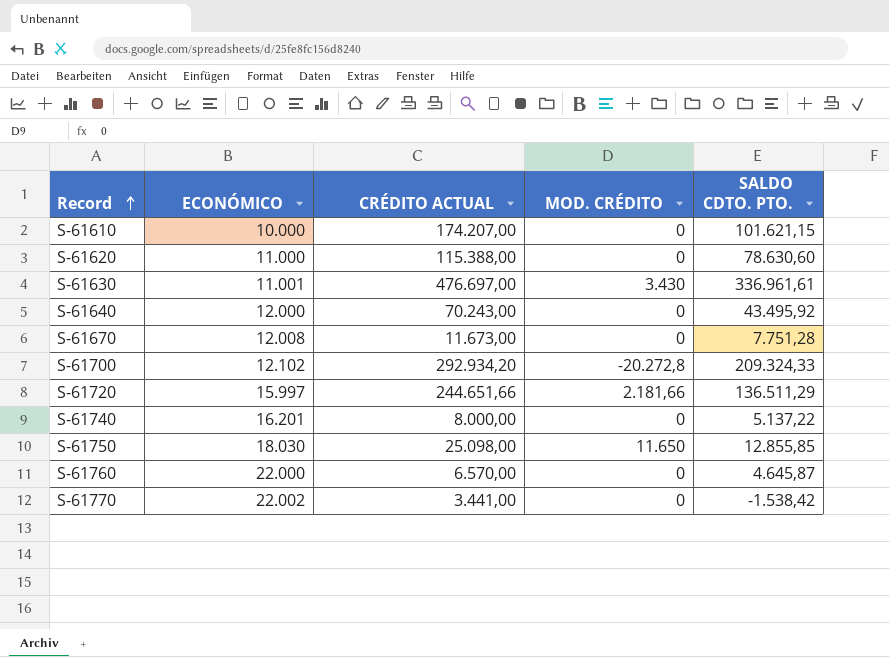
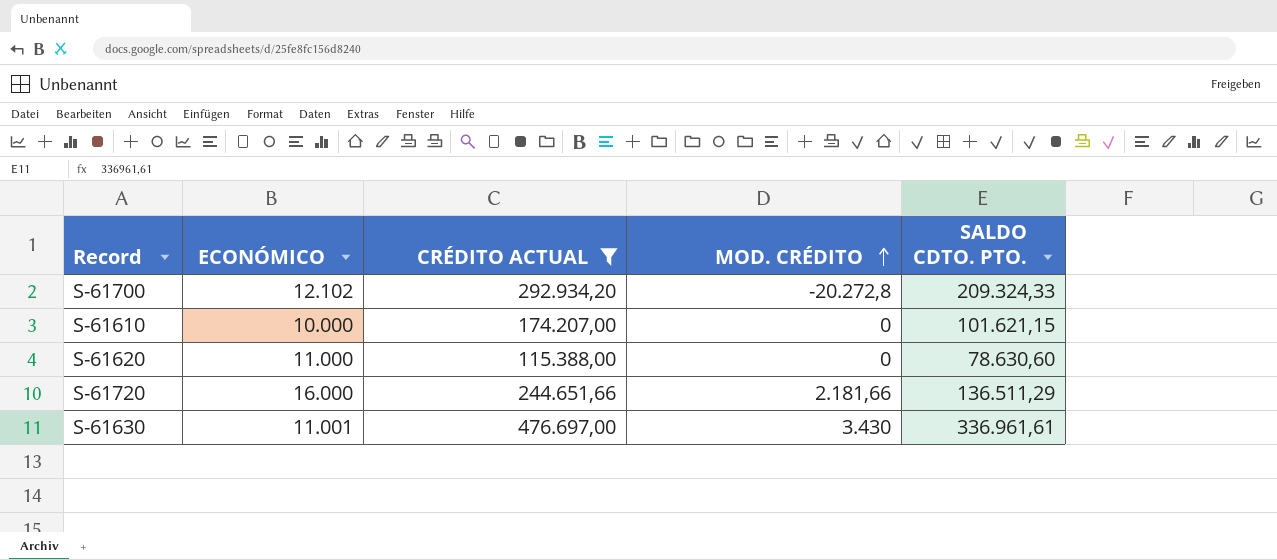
filter: none -> CRÉDITO ACTUAL >= 115.388,00
row order: Record ascending -> MOD. CRÉDITO ascending
S-61720 | ECONÓMICO: 15.997 -> 16.000

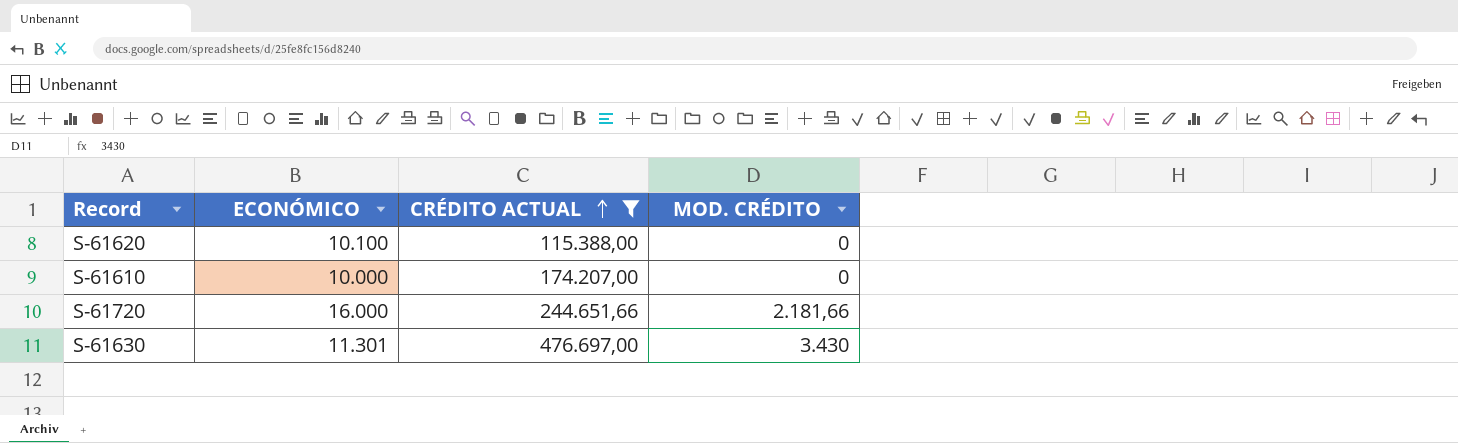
row order: MOD. CRÉDITO ascending -> CRÉDITO ACTUAL ascending
column SALDO CDTO. PTO. | position: 5 -> none
row S-61700: 12.102 | 292.934,20 | -20.272,8 | 209.324,33 -> none
S-61620 | ECONÓMICO: 11.000 -> 10.100
S-61630 | ECONÓMICO: 11.001 -> 11.301

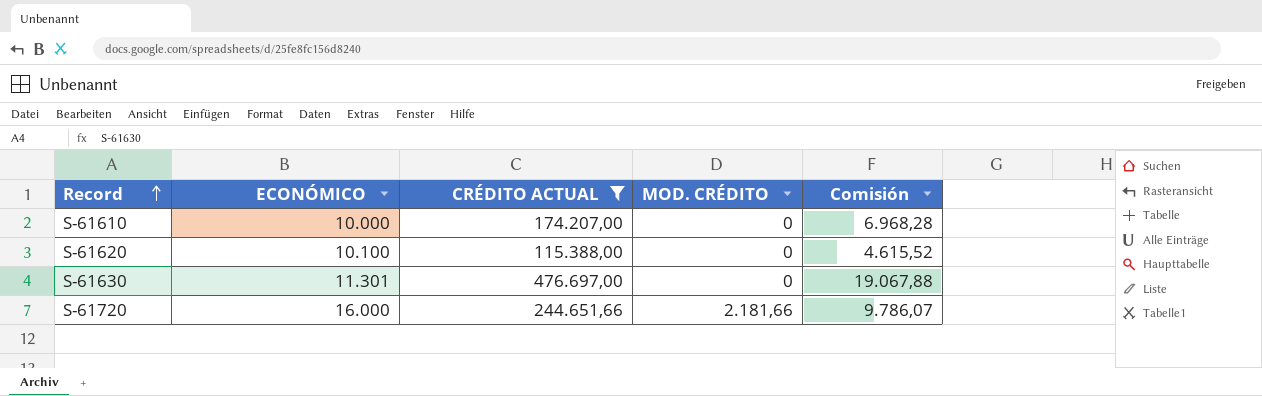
row order: CRÉDITO ACTUAL ascending -> Record ascending
column Comisión | formula: none -> [CRÉDITO ACTUAL] * 0,04
S-61630 | MOD. CRÉDITO: 3.430 -> 0

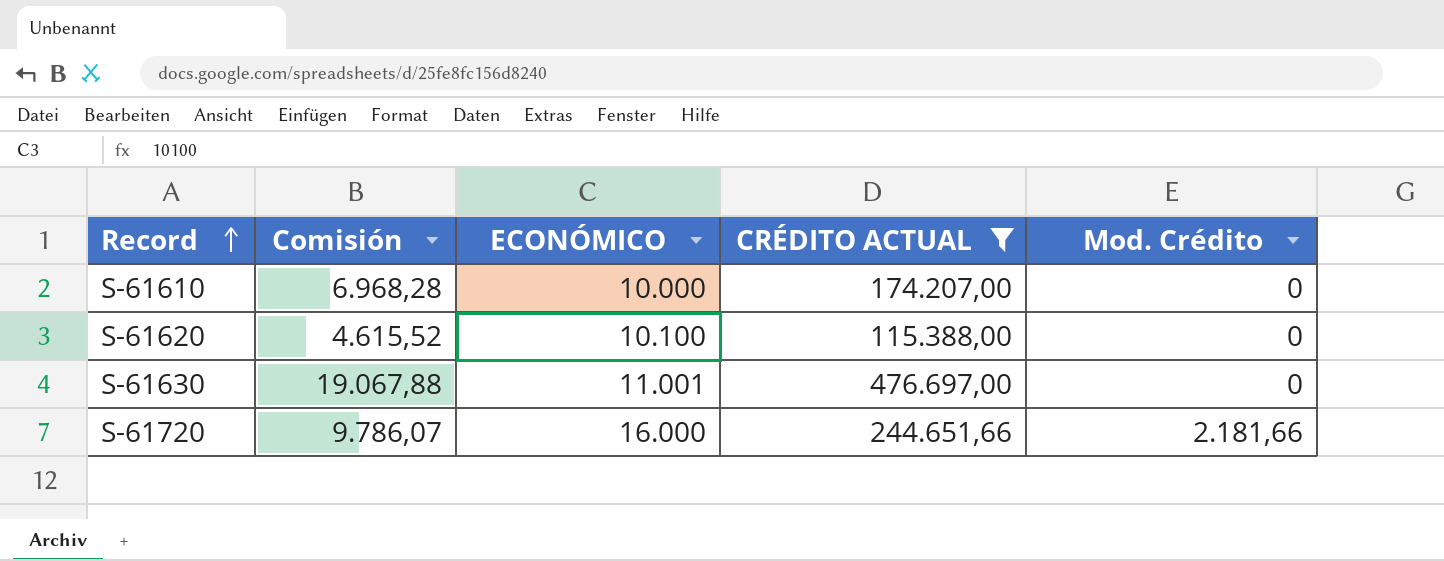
column Comisión | position: 5 -> 2
column name: MOD. CRÉDITO -> Mod. Crédito
S-61630 | ECONÓMICO: 11.301 -> 11.001

